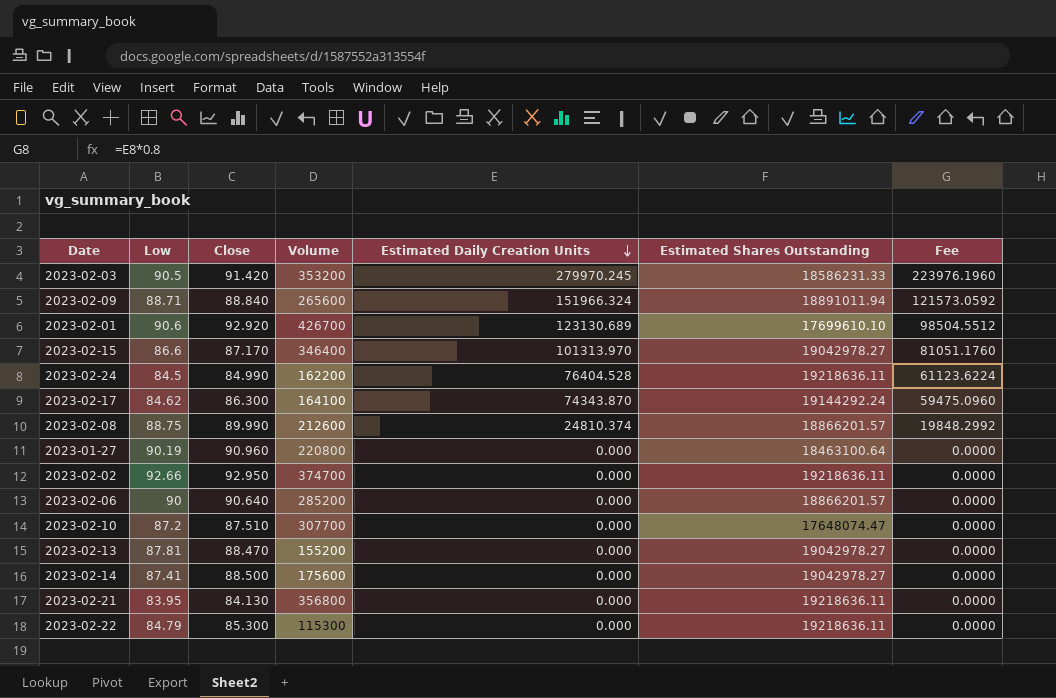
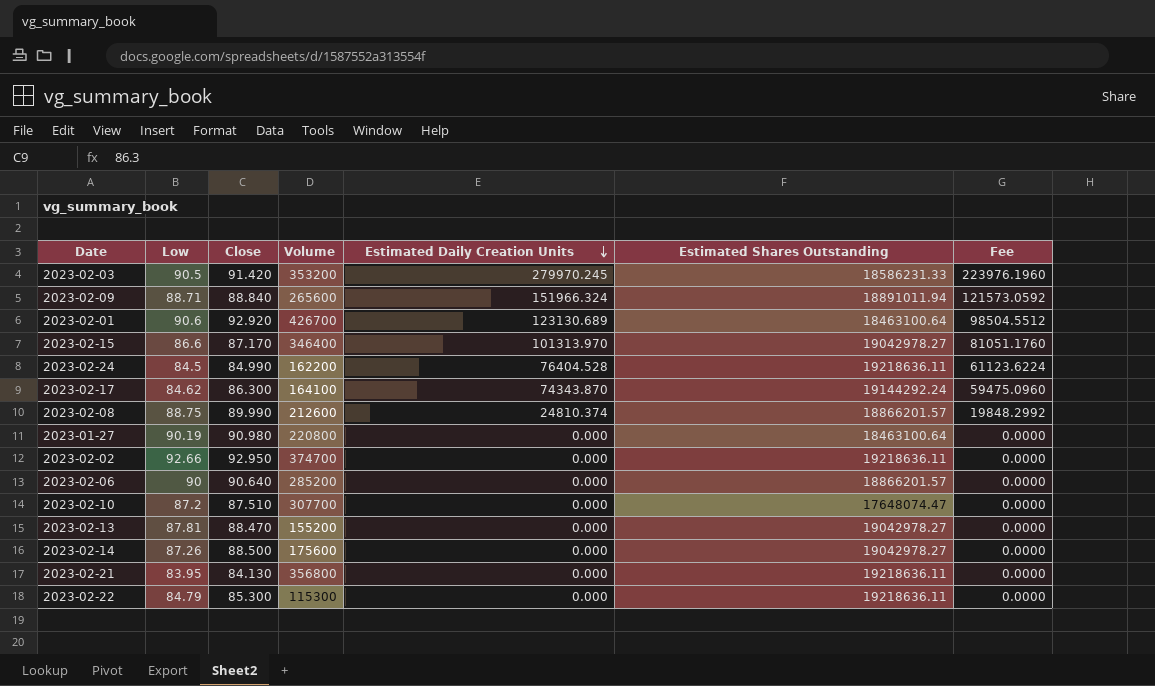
2023-02-01 | Estimated Shares Outstanding: 17699610.10 -> 18463100.64
2023-01-27 | Close: 90.960 -> 90.980
2023-02-14 | Low: 87.41 -> 87.26

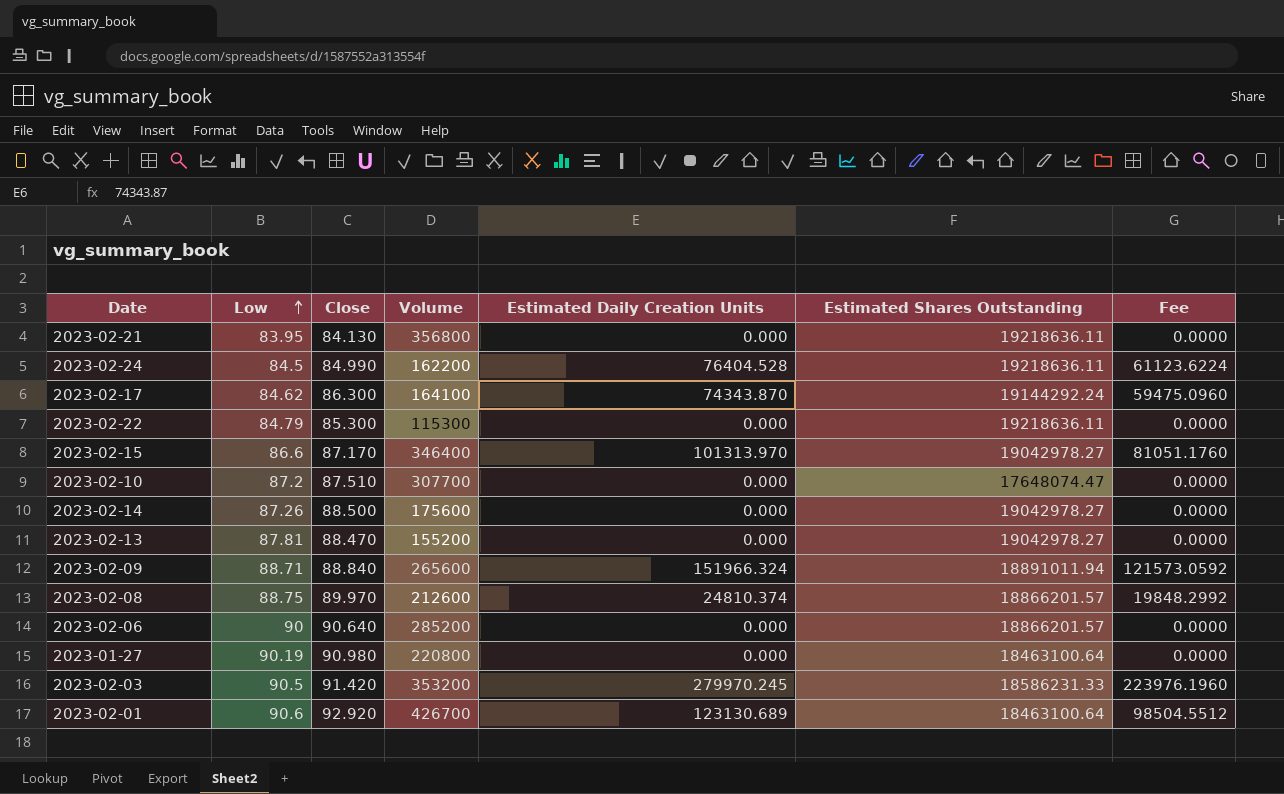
row order: Estimated Daily Creation Units descending -> Low ascending
row 2023-02-02: 92.66 | 92.950 | 374700 | 0.000 | 19218636.11 | 0.0000 -> none
2023-02-08 | Close: 89.990 -> 89.970

